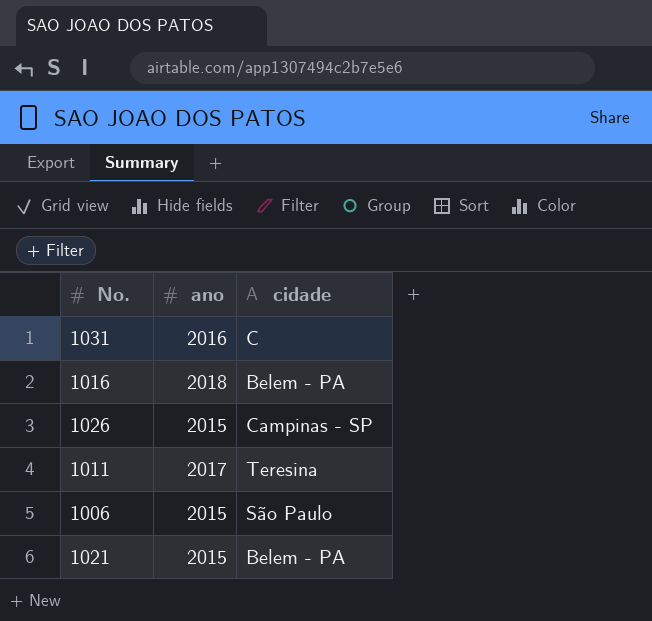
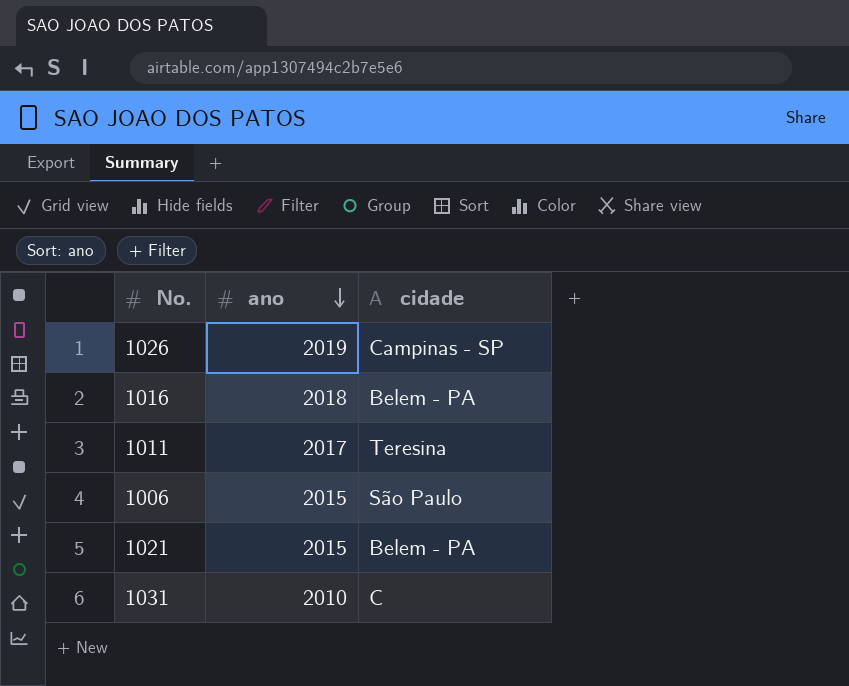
row order: none -> ano descending
1026 | ano: 2015 -> 2019
1031 | ano: 2016 -> 2010

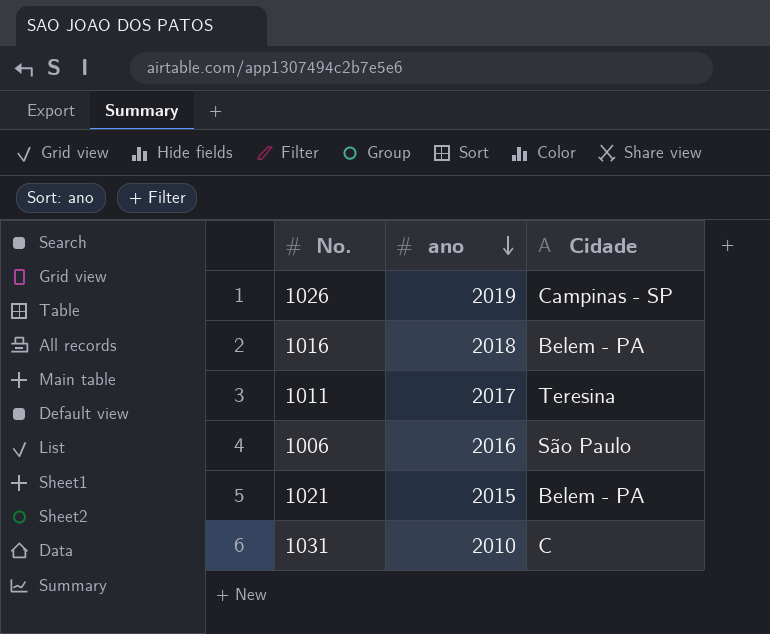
column name: cidade -> Cidade
1006 | ano: 2015 -> 2016

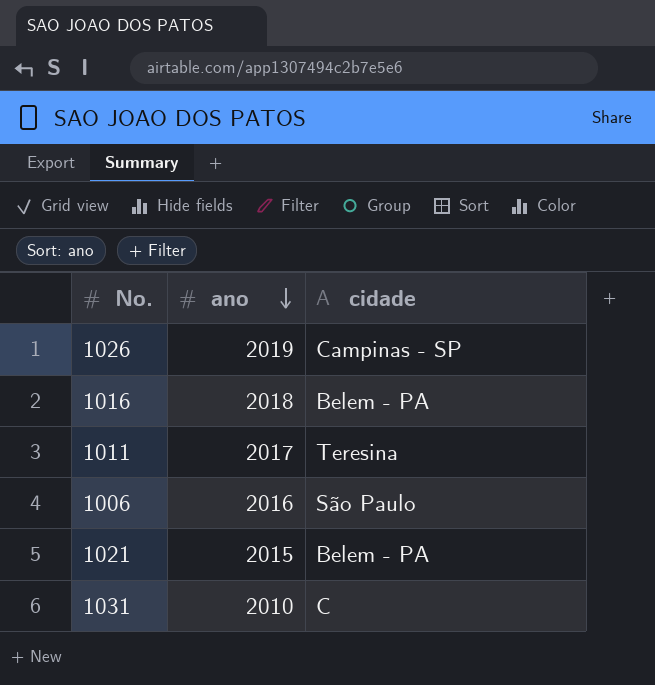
column name: Cidade -> cidade

